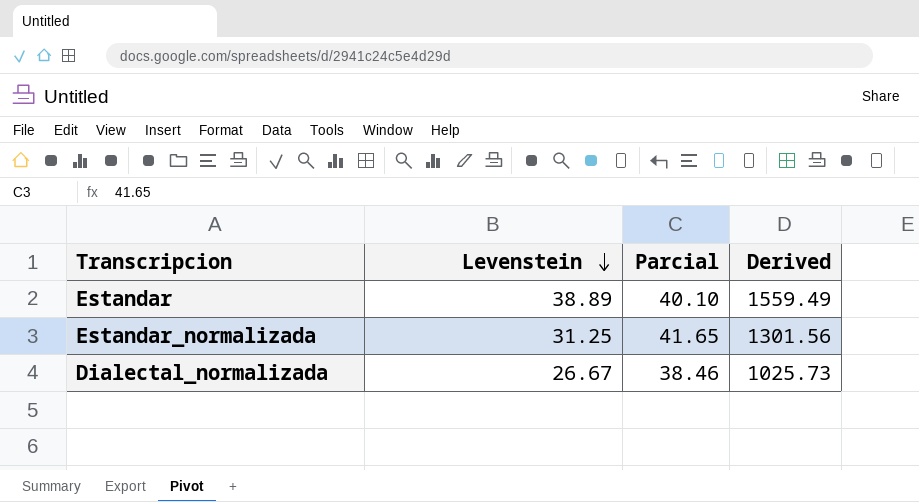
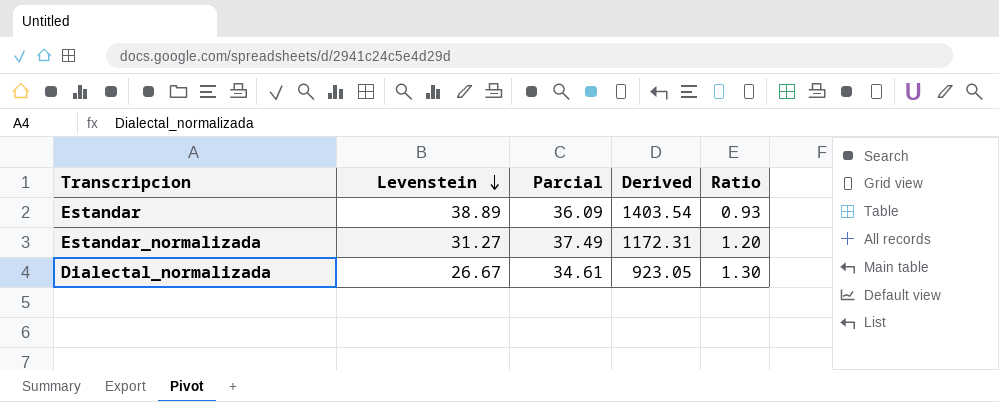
column Ratio | formula: none -> [Parcial] / [Levenstein]
Estandar | Parcial: 40.10 -> 36.09
Estandar | Derived: 1559.49 -> 1403.54
Estandar_normalizada | Levenstein: 31.25 -> 31.27
Estandar_normalizada | Parcial: 41.65 -> 37.49
Estandar_normalizada | Derived: 1301.56 -> 1172.31
Dialectal_normalizada | Parcial: 38.46 -> 34.61
Dialectal_normalizada | Derived: 1025.73 -> 923.05

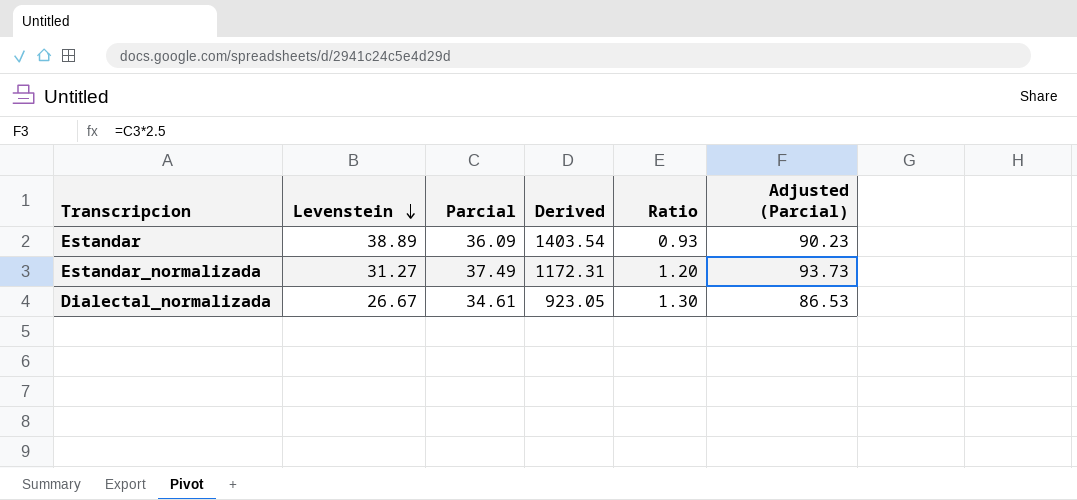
column Adjusted (Parcial) | formula: none -> [Parcial] * 2.5

